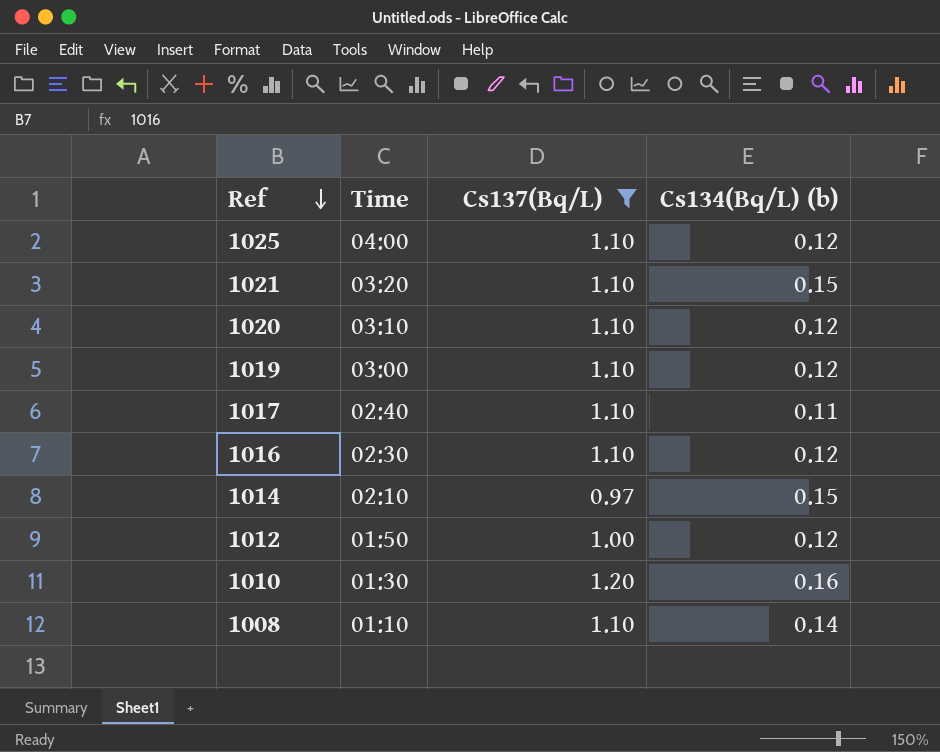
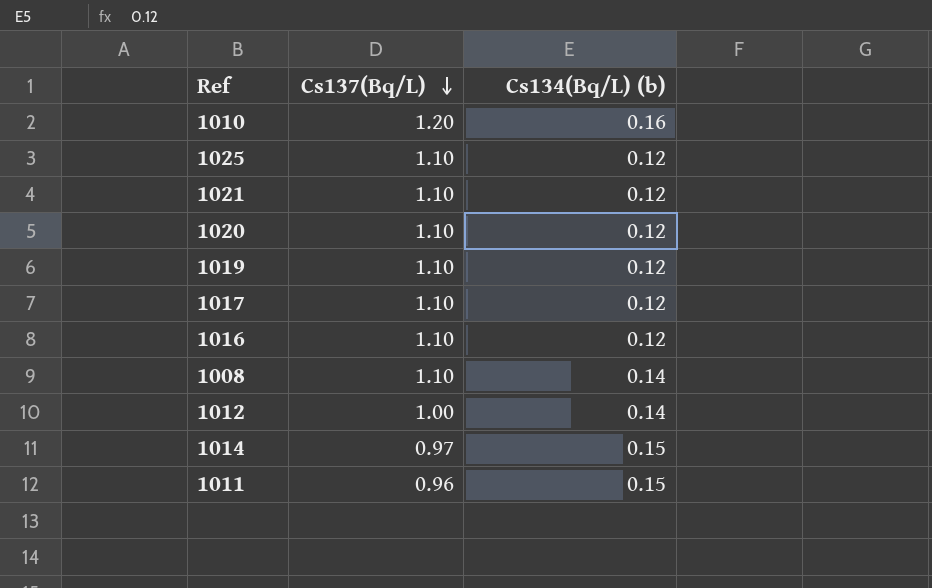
filter: Cs137(Bq/L) != 0.96 -> none
row order: Ref descending -> Cs137(Bq/L) descending
column Time | position: 2 -> none
1021 | Cs134(Bq/L) (b): 0.15 -> 0.12
1017 | Cs134(Bq/L) (b): 0.11 -> 0.12
1012 | Cs134(Bq/L) (b): 0.12 -> 0.14

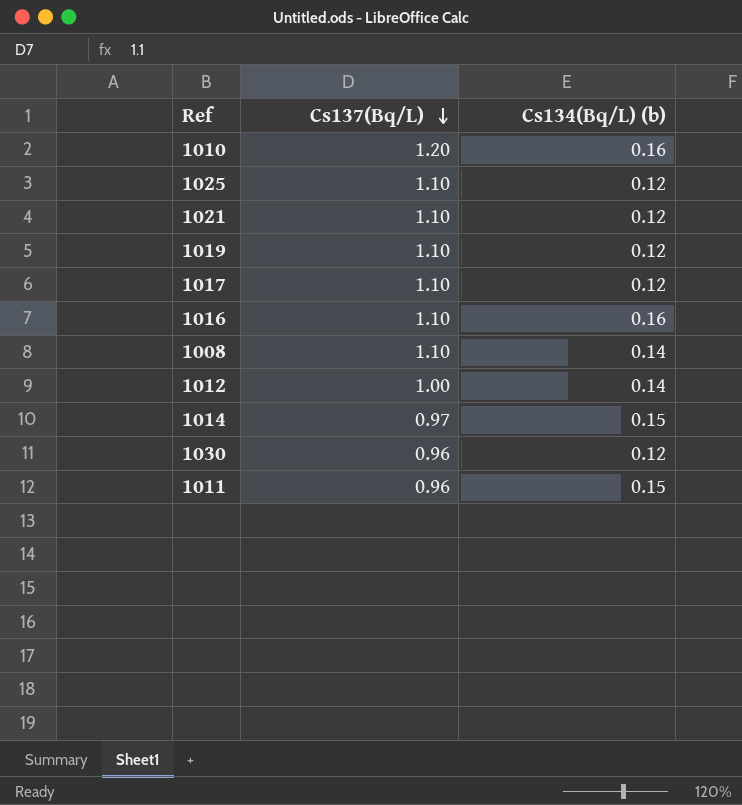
row 1020: 1.10 | 0.12 -> none
1016 | Cs134(Bq/L) (b): 0.12 -> 0.16
row 1030: none -> 0.96 | 0.12

